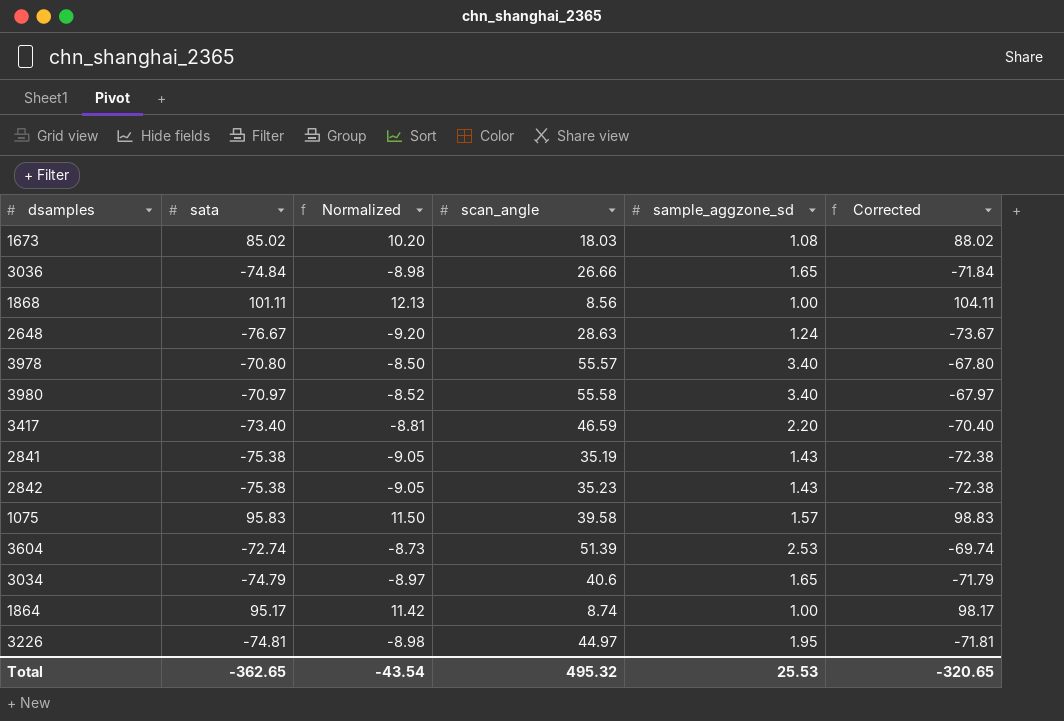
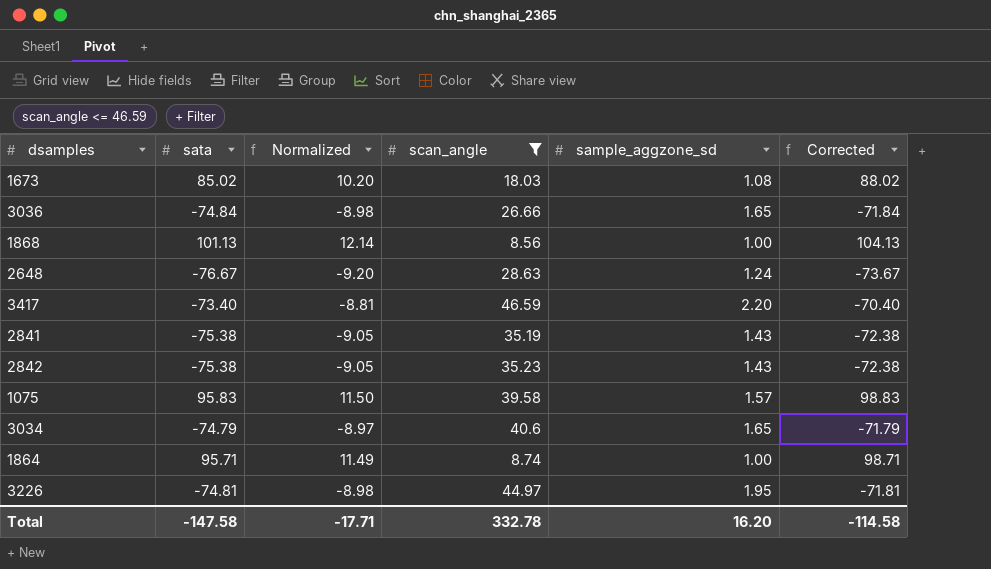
filter: none -> scan_angle <= 46.59
1868 | sata: 101.11 -> 101.13
1868 | Normalized: 12.13 -> 12.14
1868 | Corrected: 104.11 -> 104.13
1864 | sata: 95.17 -> 95.71
1864 | Normalized: 11.42 -> 11.49
1864 | Corrected: 98.17 -> 98.71
Total | sata: -362.65 -> -147.58
Total | Normalized: -43.54 -> -17.71
Total | scan_angle: 495.32 -> 332.78
Total | sample_aggzone_sd: 25.53 -> 16.20
Total | Corrected: -320.65 -> -114.58

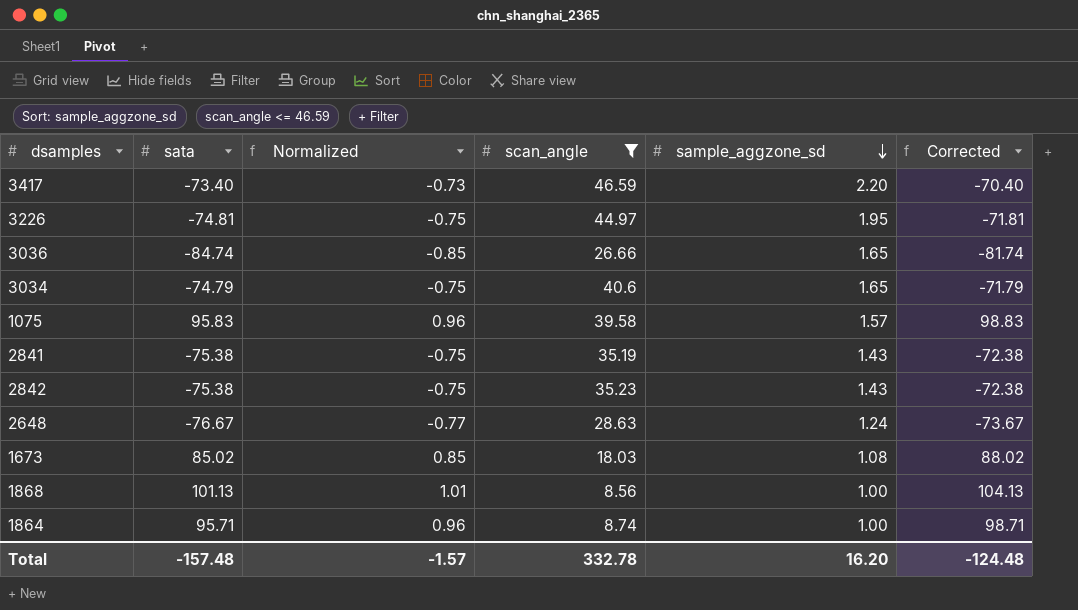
row order: none -> sample_aggzone_sd descending
column Normalized | formula: [sata] * 0.12 -> [sata] * 0.01
3036 | sata: -74.84 -> -84.74
3036 | Corrected: -71.84 -> -81.74
Total | sata: -147.58 -> -157.48
Total | Normalized: -17.71 -> -1.57
Total | Corrected: -114.58 -> -124.48

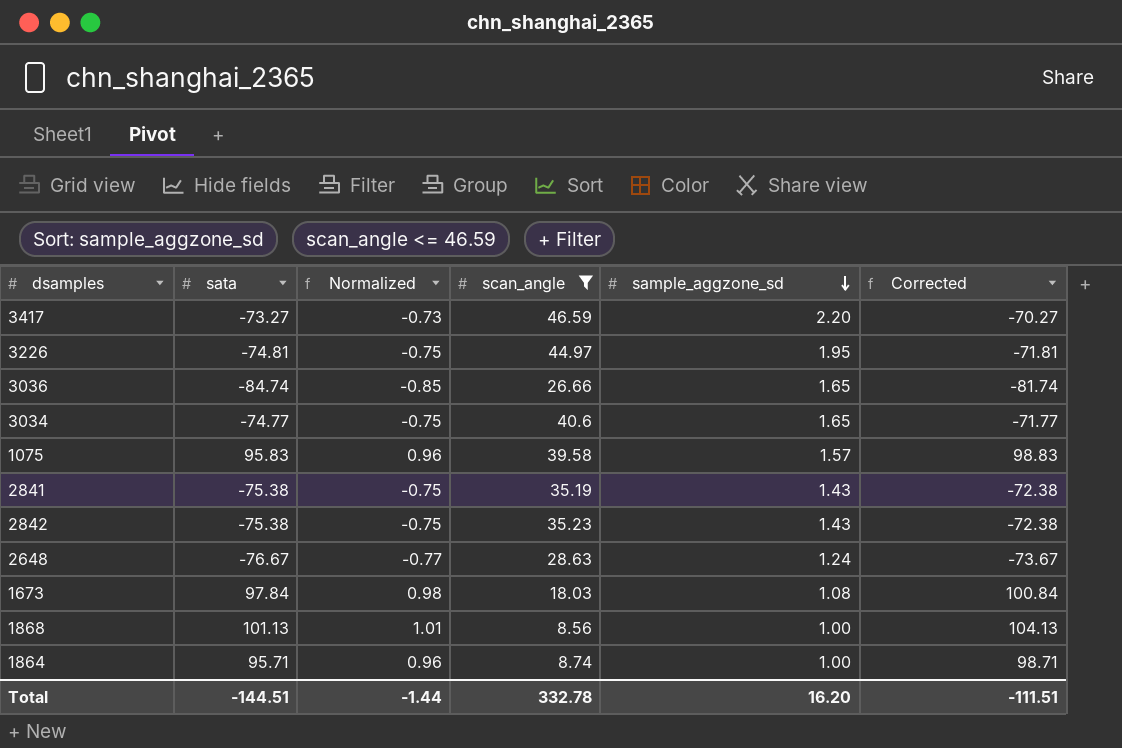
3417 | sata: -73.40 -> -73.27
3417 | Corrected: -70.40 -> -70.27
3034 | sata: -74.79 -> -74.77
3034 | Corrected: -71.79 -> -71.77
1673 | sata: 85.02 -> 97.84
1673 | Normalized: 0.85 -> 0.98
1673 | Corrected: 88.02 -> 100.84
Total | sata: -157.48 -> -144.51
Total | Normalized: -1.57 -> -1.44
Total | Corrected: -124.48 -> -111.51

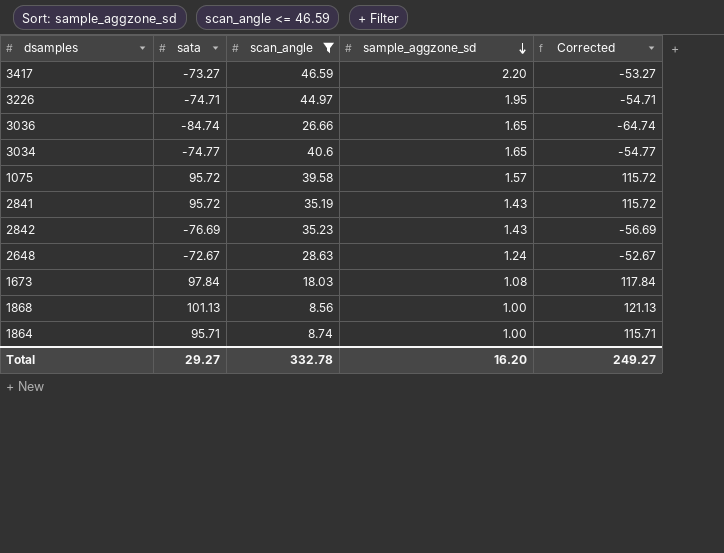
column Normalized | formula: [sata] * 0.01 -> none
column Corrected | formula: [sata] + 3 -> [sata] + 20
3226 | sata: -74.81 -> -74.71
1075 | sata: 95.83 -> 95.72
2841 | sata: -75.38 -> 95.72
2842 | sata: -75.38 -> -76.69
2648 | sata: -76.67 -> -72.67
Total | sata: -144.51 -> 29.27
Total | Corrected: -111.51 -> 249.27

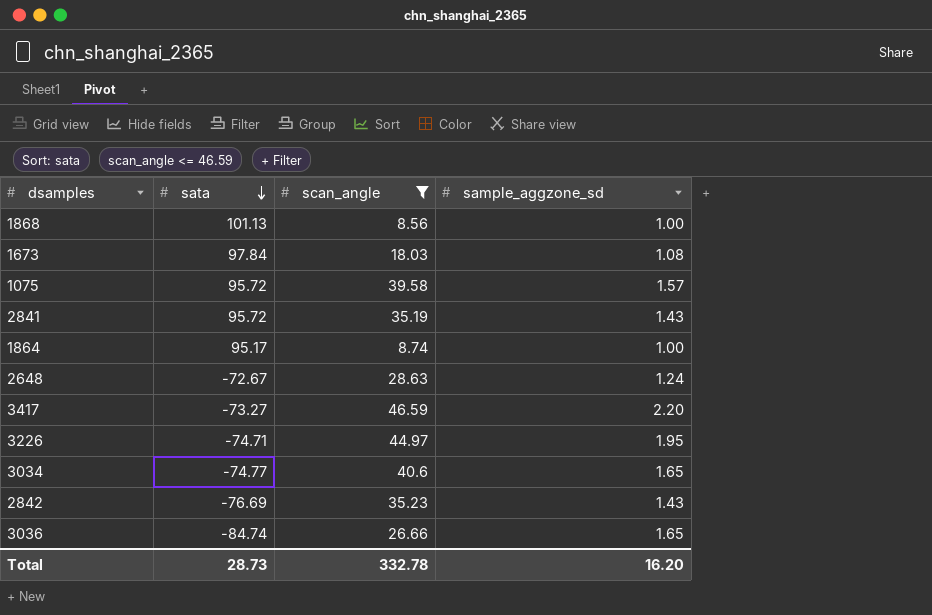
row order: sample_aggzone_sd descending -> sata descending
column Corrected | formula: [sata] + 20 -> none
1864 | sata: 95.71 -> 95.17
Total | sata: 29.27 -> 28.73

